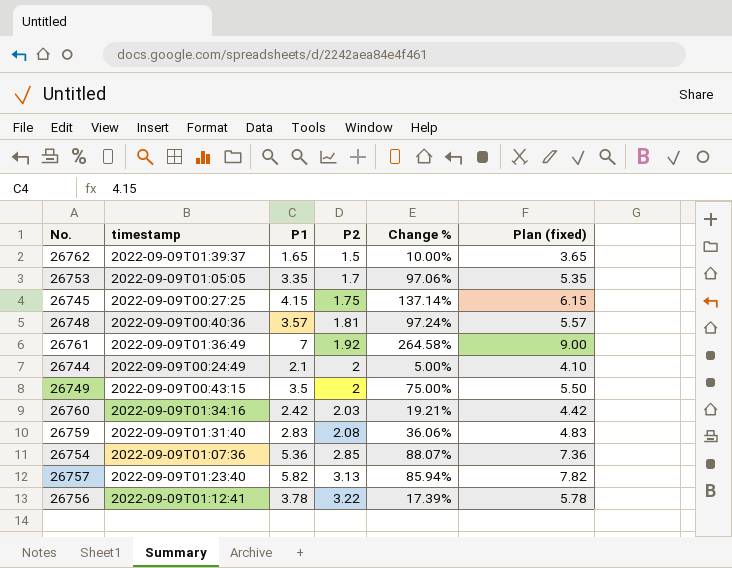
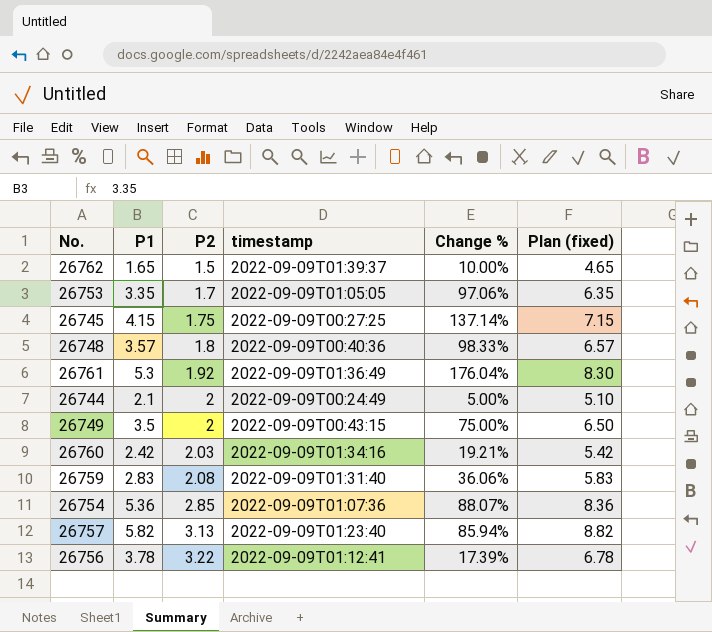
column timestamp | position: 2 -> 4
column Plan (fixed) | formula: [P1] + 2 -> [P1] + 3
26748 | P2: 1.81 -> 1.8
26748 | Change %: 97.24% -> 98.33%
26761 | P1: 7 -> 5.3
26761 | Change %: 264.58% -> 176.04%

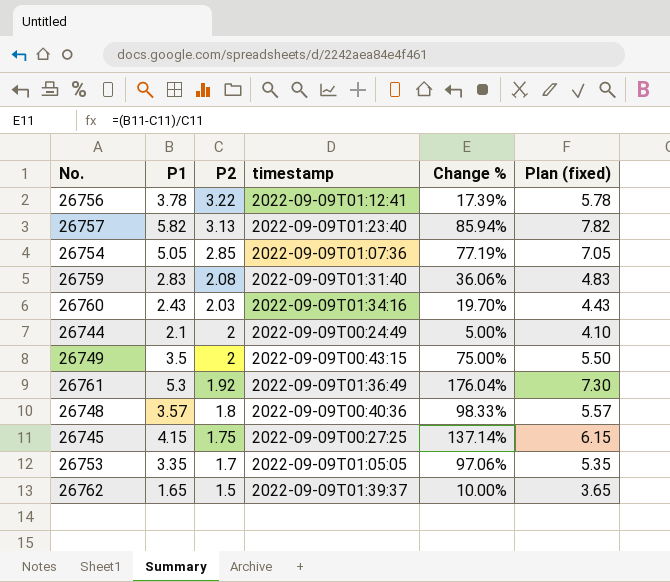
row order: P2 ascending -> P2 descending
column Plan (fixed) | formula: [P1] + 3 -> [P1] + 2
26754 | P1: 5.36 -> 5.05
26754 | Change %: 88.07% -> 77.19%
26760 | P1: 2.42 -> 2.43
26760 | Change %: 19.21% -> 19.70%

